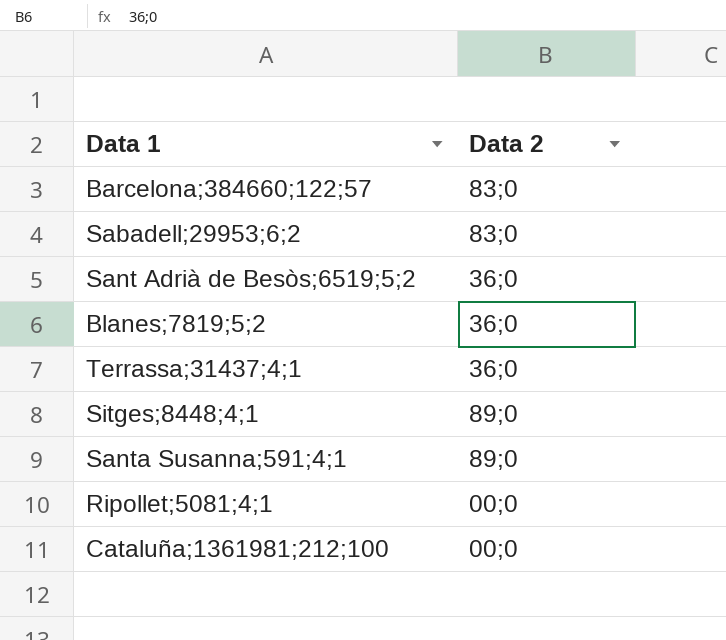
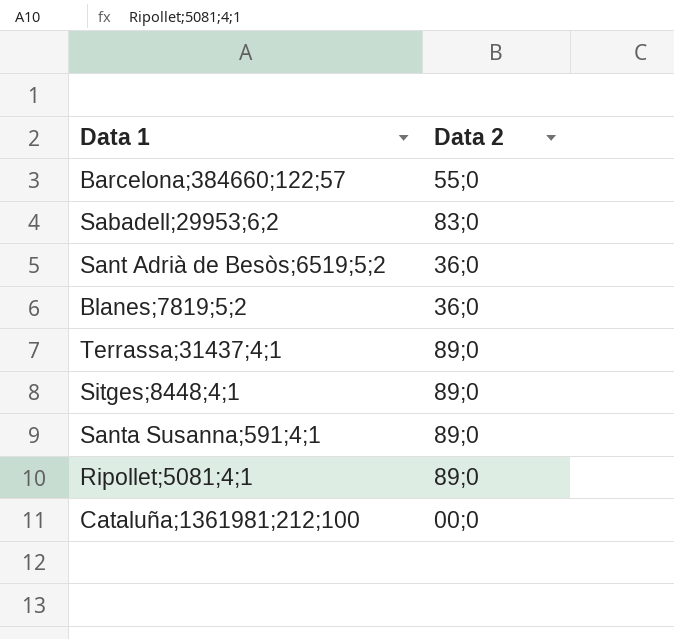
Barcelona;384660;122;57 | Data 2: 83;0 -> 55;0
Terrassa;31437;4;1 | Data 2: 36;0 -> 89;0
Ripollet;5081;4;1 | Data 2: 00;0 -> 89;0

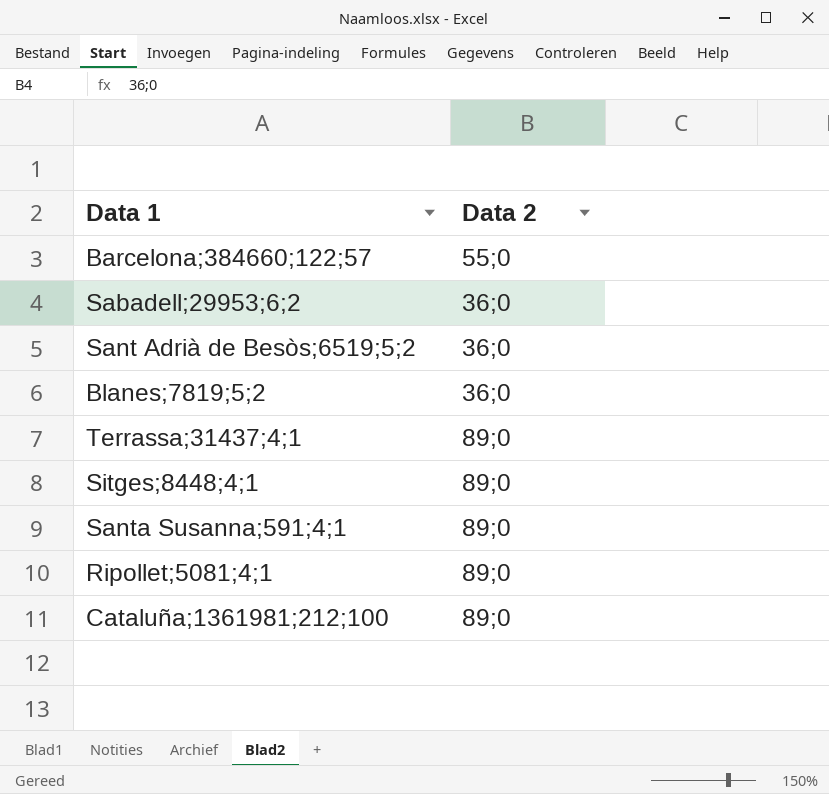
Sabadell;29953;6;2 | Data 2: 83;0 -> 36;0
Cataluña;1361981;212;100 | Data 2: 00;0 -> 89;0

